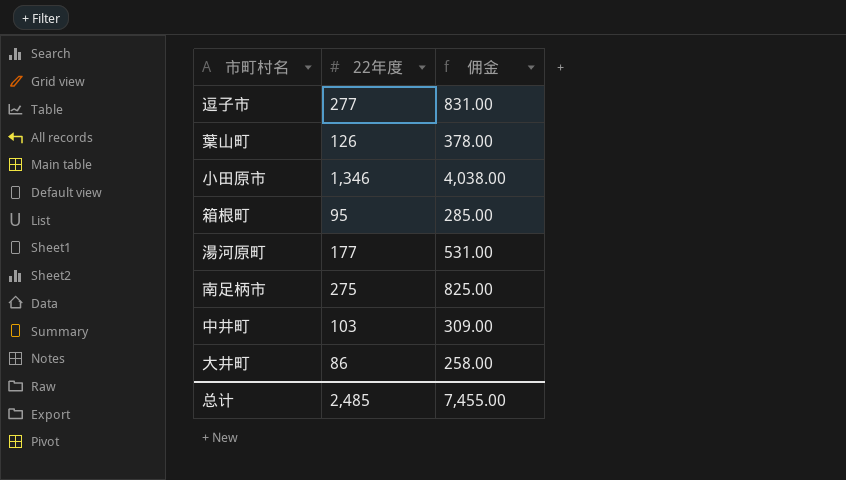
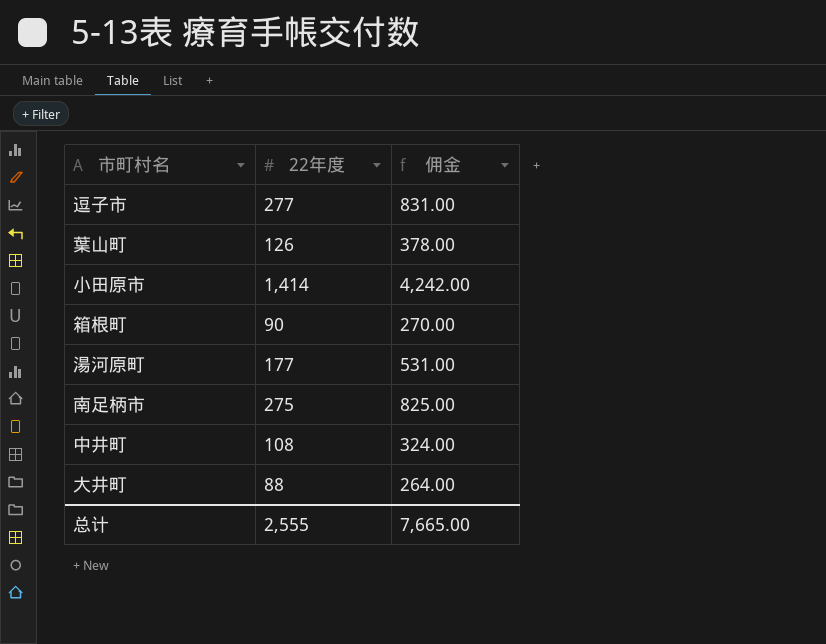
小田原市 | 22年度: 1,346 -> 1,414
小田原市 | 佣金: 4,038.00 -> 4,242.00
箱根町 | 22年度: 95 -> 90
箱根町 | 佣金: 285.00 -> 270.00
中井町 | 22年度: 103 -> 108
中井町 | 佣金: 309.00 -> 324.00
大井町 | 22年度: 86 -> 88
大井町 | 佣金: 258.00 -> 264.00
总计 | 22年度: 2,485 -> 2,555
总计 | 佣金: 7,455.00 -> 7,665.00

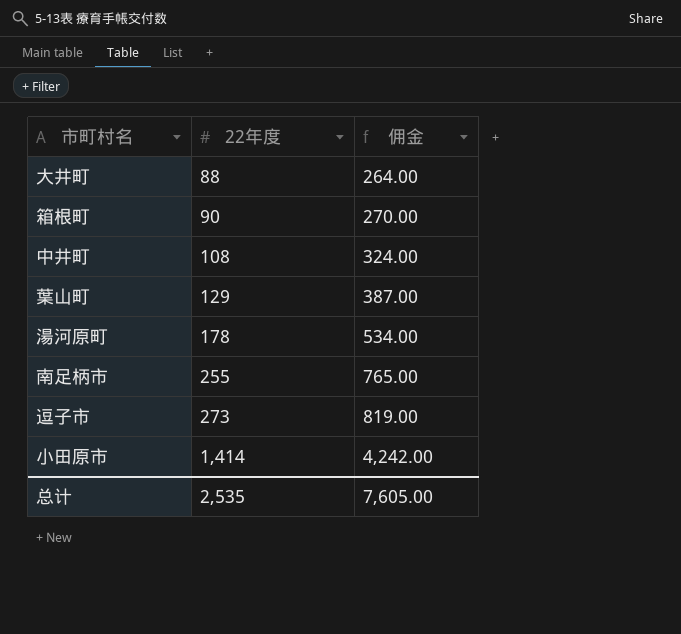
row order: none -> 22年度 ascending
葉山町 | 22年度: 126 -> 129
葉山町 | 佣金: 378.00 -> 387.00
湯河原町 | 22年度: 177 -> 178
湯河原町 | 佣金: 531.00 -> 534.00
南足柄市 | 22年度: 275 -> 255
南足柄市 | 佣金: 825.00 -> 765.00
逗子市 | 22年度: 277 -> 273
逗子市 | 佣金: 831.00 -> 819.00
总计 | 22年度: 2,555 -> 2,535
总计 | 佣金: 7,665.00 -> 7,605.00

